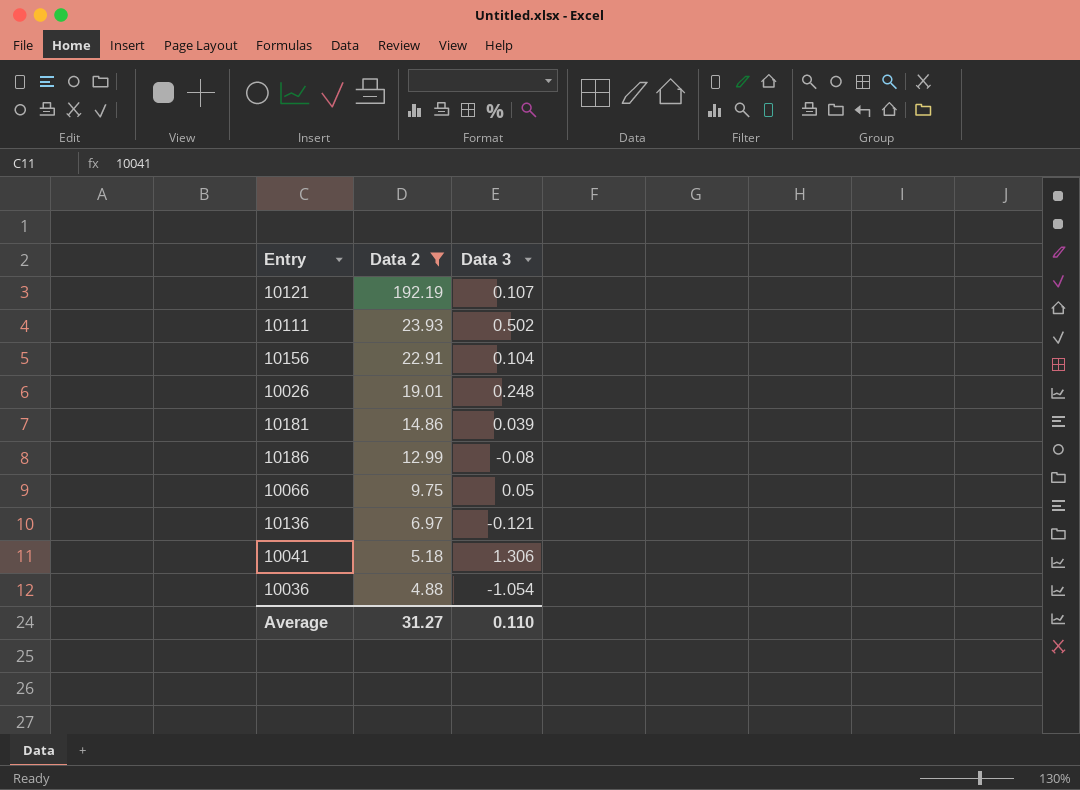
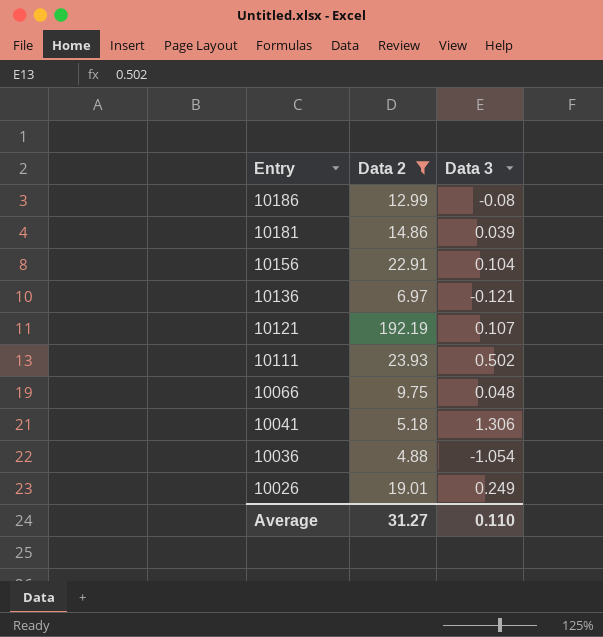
row order: Data 2 descending -> Entry descending
10066 | Data 3: 0.05 -> 0.048
10026 | Data 3: 0.248 -> 0.249

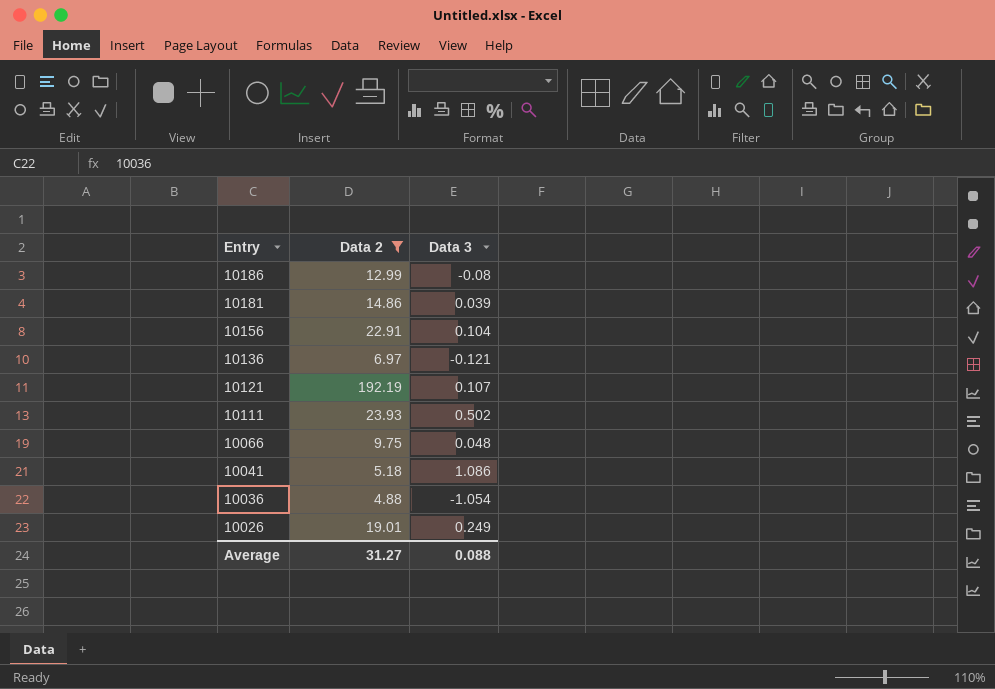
10041 | Data 3: 1.306 -> 1.086
Average | Data 3: 0.110 -> 0.088

